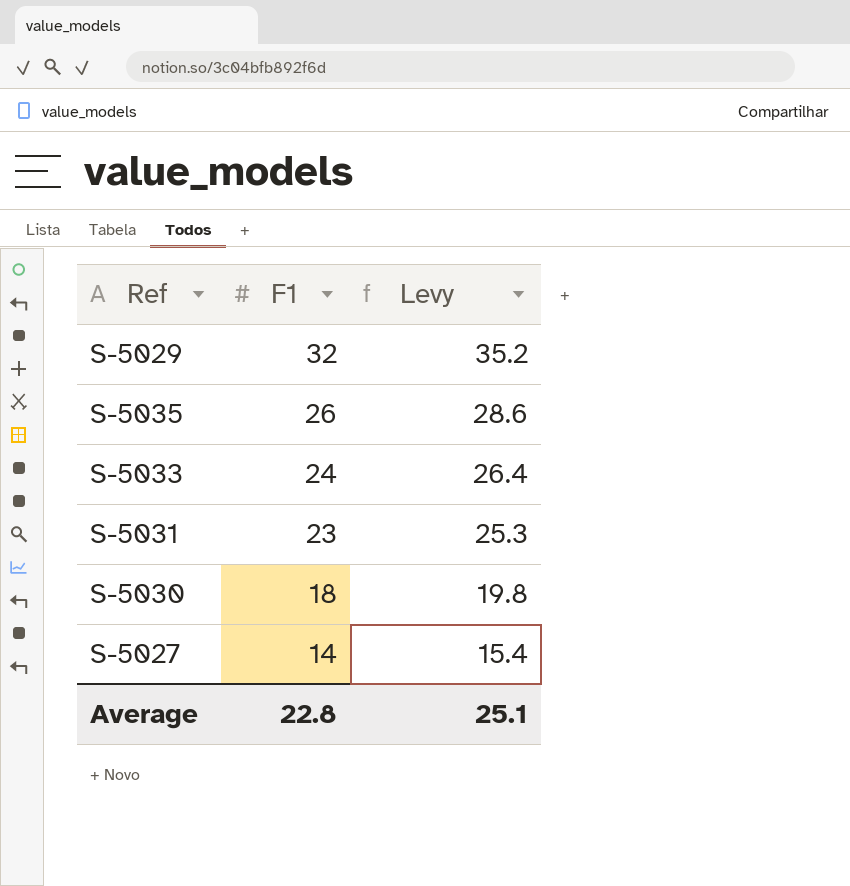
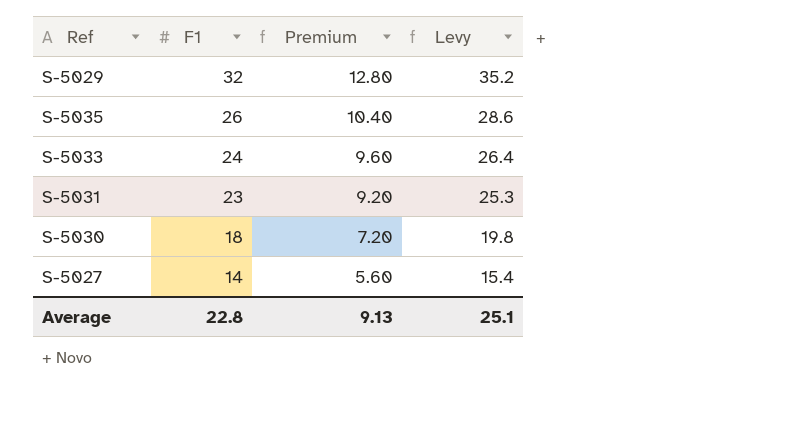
column Premium | formula: none -> [F1] * 0.4

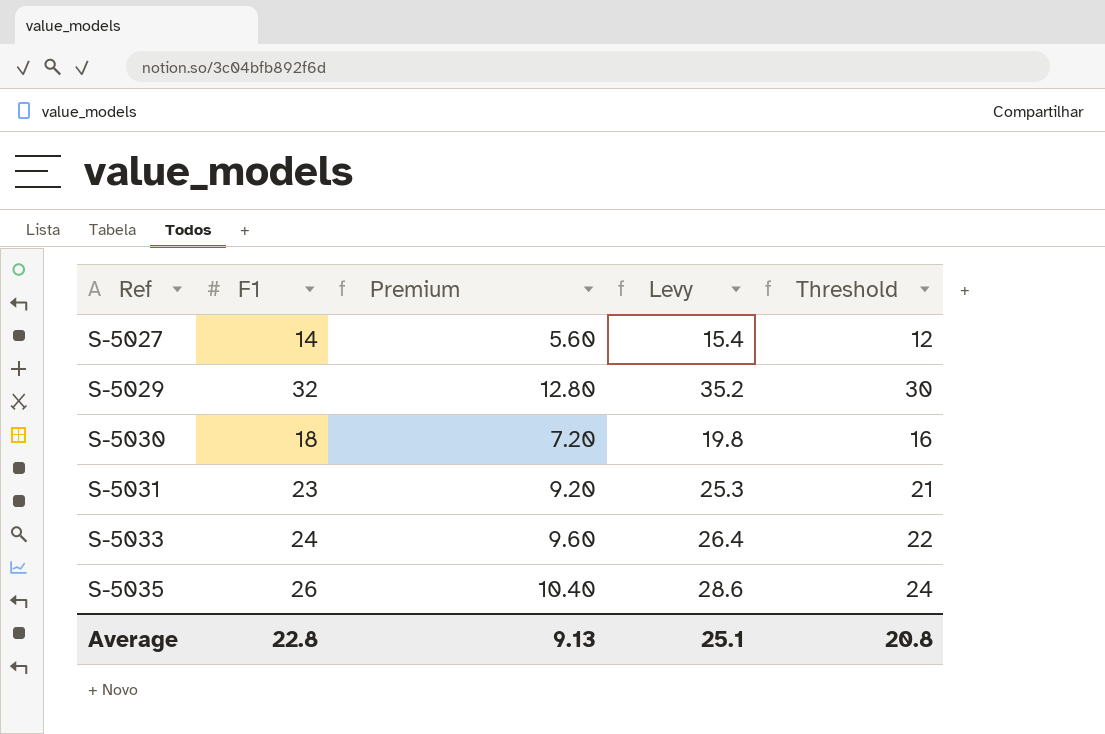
row order: F1 descending -> Ref ascending
column Threshold | formula: none -> [F1] - 2

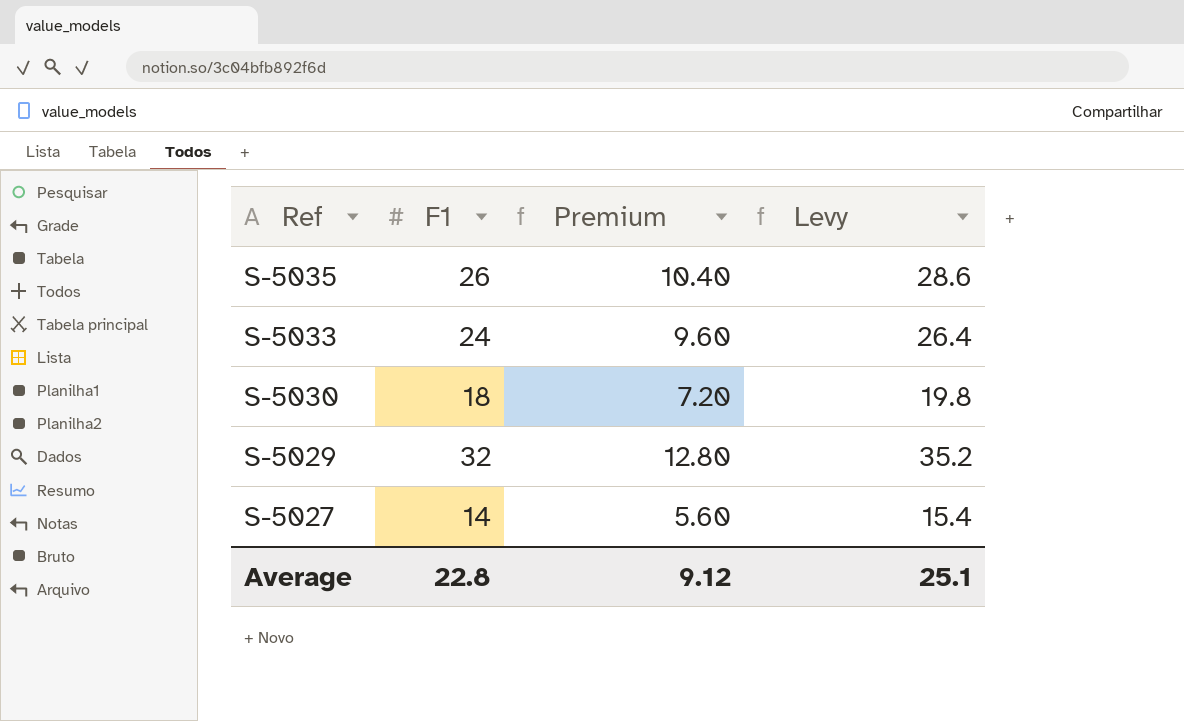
row order: Ref ascending -> Ref descending
column Threshold | formula: [F1] - 2 -> none
row S-5031: 23 | 9.20 | 25.3 | 21 -> none
Average | Premium: 9.13 -> 9.12

